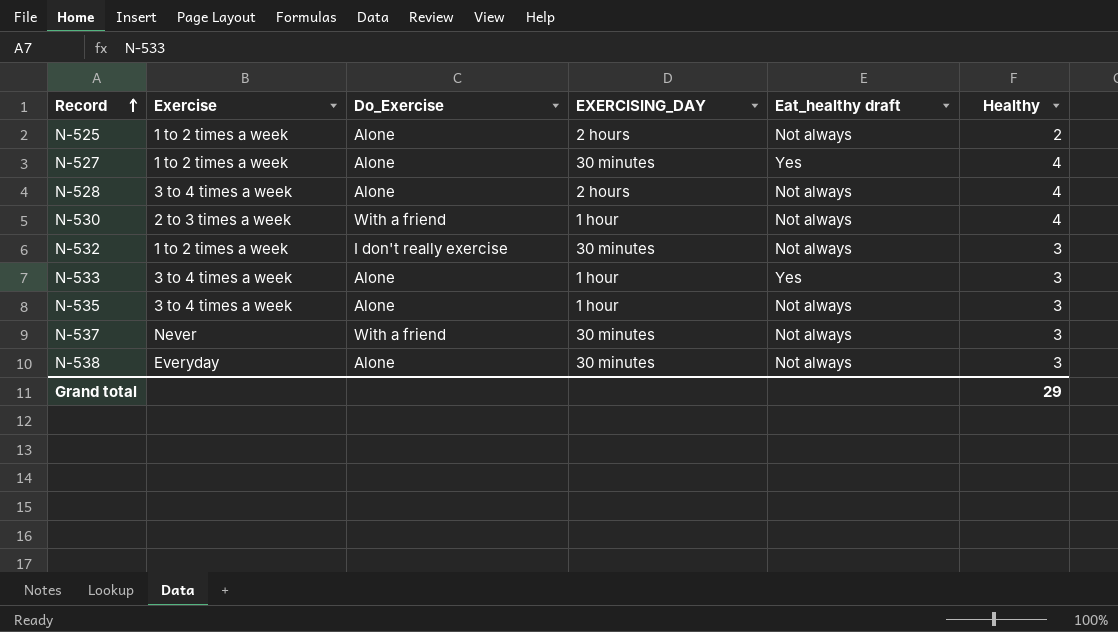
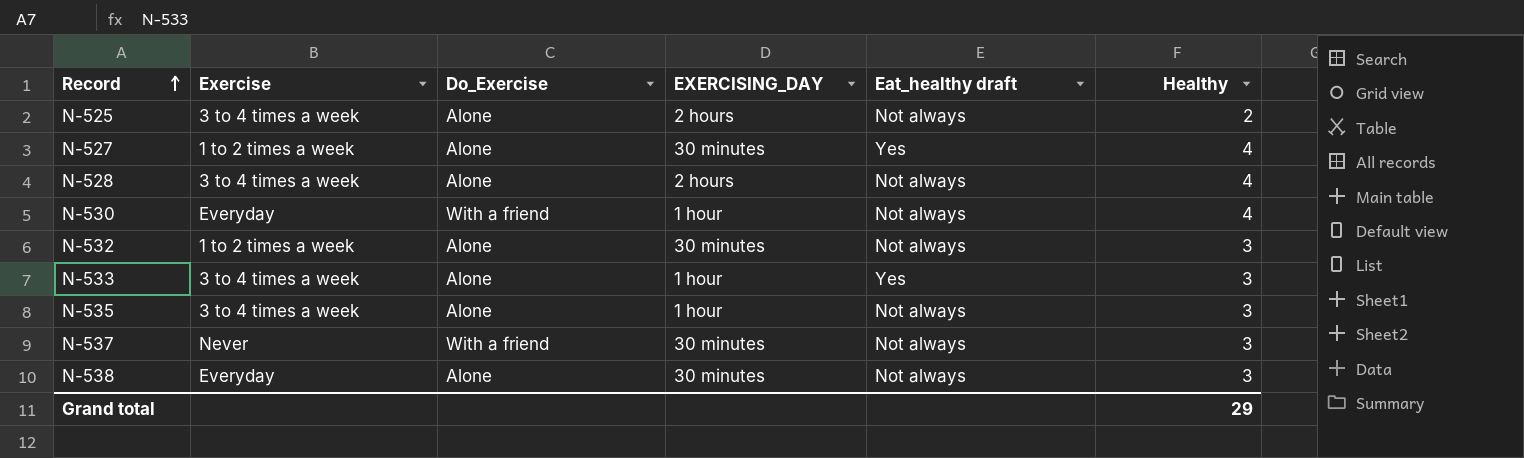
N-525 | Exercise: 1 to 2 times a week -> 3 to 4 times a week
N-530 | Exercise: 2 to 3 times a week -> Everyday
N-532 | Do_Exercise: I don't really exercise -> Alone

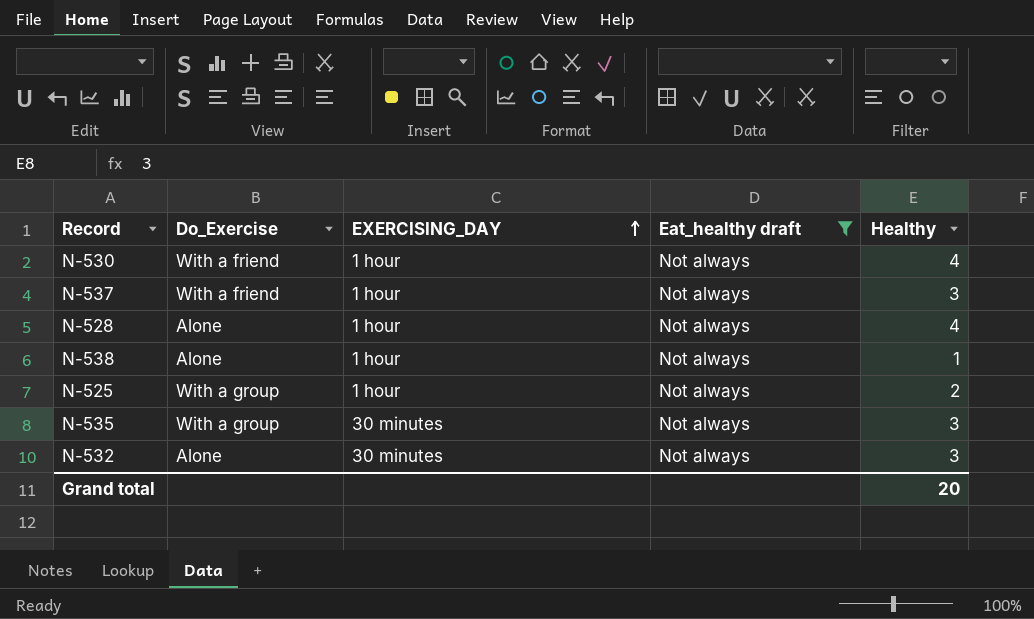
filter: none -> Eat_healthy draft = Not always
row order: Record ascending -> EXERCISING_DAY ascending
column Exercise | position: 2 -> none
N-537 | EXERCISING_DAY: 30 minutes -> 1 hour
N-528 | EXERCISING_DAY: 2 hours -> 1 hour
N-538 | EXERCISING_DAY: 30 minutes -> 1 hour
N-538 | Healthy: 3 -> 1
N-525 | Do_Exercise: Alone -> With a group
N-525 | EXERCISING_DAY: 2 hours -> 1 hour
N-535 | Do_Exercise: Alone -> With a group
N-535 | EXERCISING_DAY: 1 hour -> 30 minutes
Grand total | Healthy: 29 -> 20

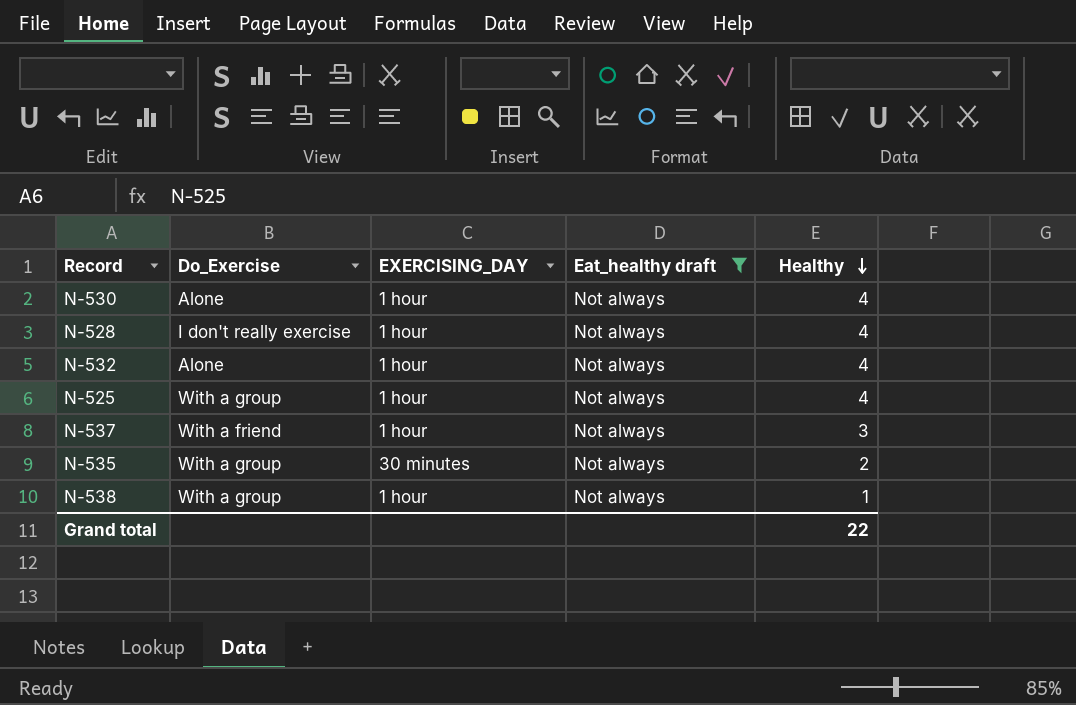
row order: EXERCISING_DAY ascending -> Healthy descending
N-530 | Do_Exercise: With a friend -> Alone
N-528 | Do_Exercise: Alone -> I don't really exercise
N-532 | EXERCISING_DAY: 30 minutes -> 1 hour
N-532 | Healthy: 3 -> 4
N-525 | Healthy: 2 -> 4
N-535 | Healthy: 3 -> 2
N-538 | Do_Exercise: Alone -> With a group
Grand total | Healthy: 20 -> 22

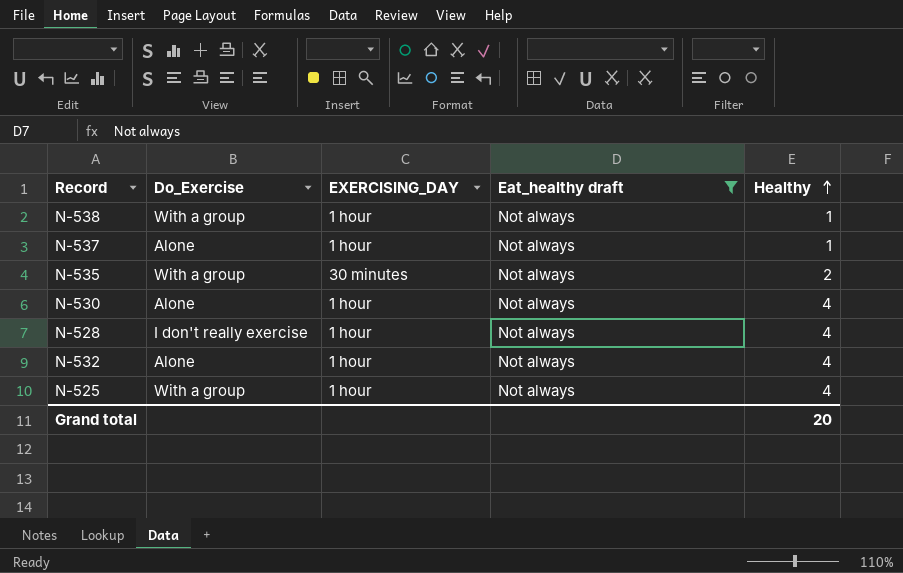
row order: Healthy descending -> Healthy ascending
N-537 | Do_Exercise: With a friend -> Alone
N-537 | Healthy: 3 -> 1
Grand total | Healthy: 22 -> 20

